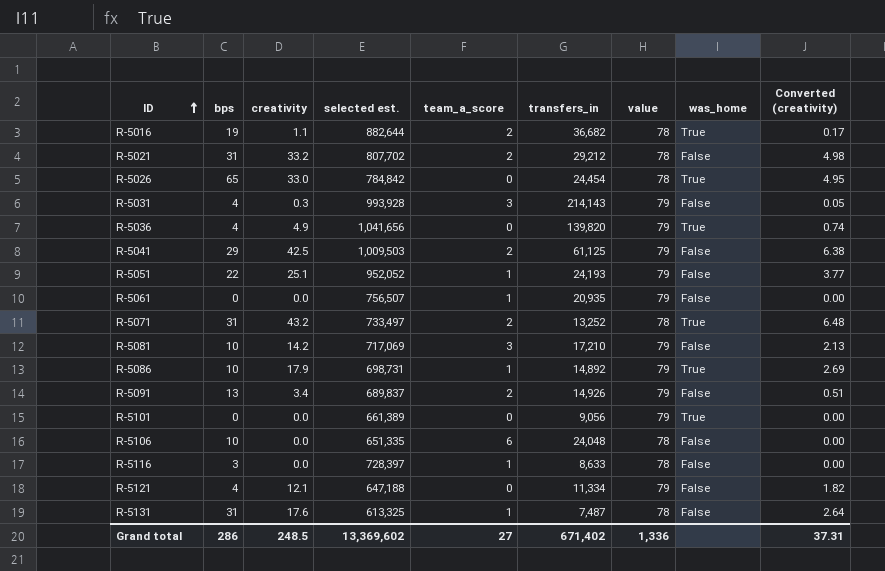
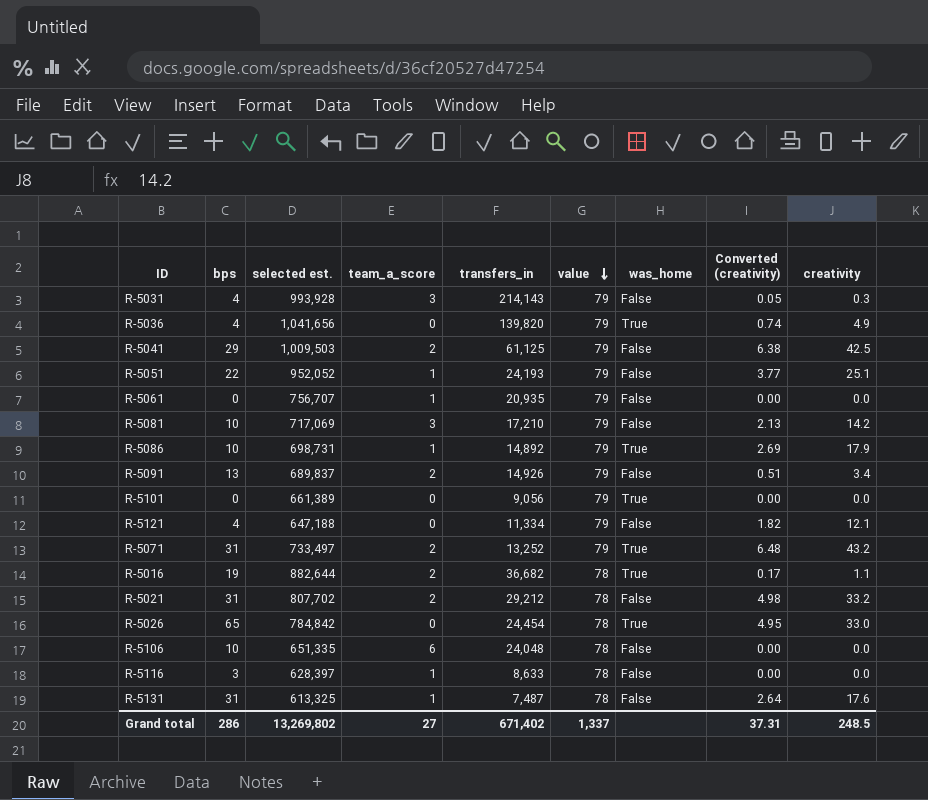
row order: ID ascending -> value descending
column creativity | position: 3 -> 9
R-5061 | selected est.: 756,507 -> 756,707
R-5071 | value: 78 -> 79
R-5116 | selected est.: 728,397 -> 628,397
Grand total | selected est.: 13,369,602 -> 13,269,802
Grand total | value: 1,336 -> 1,337

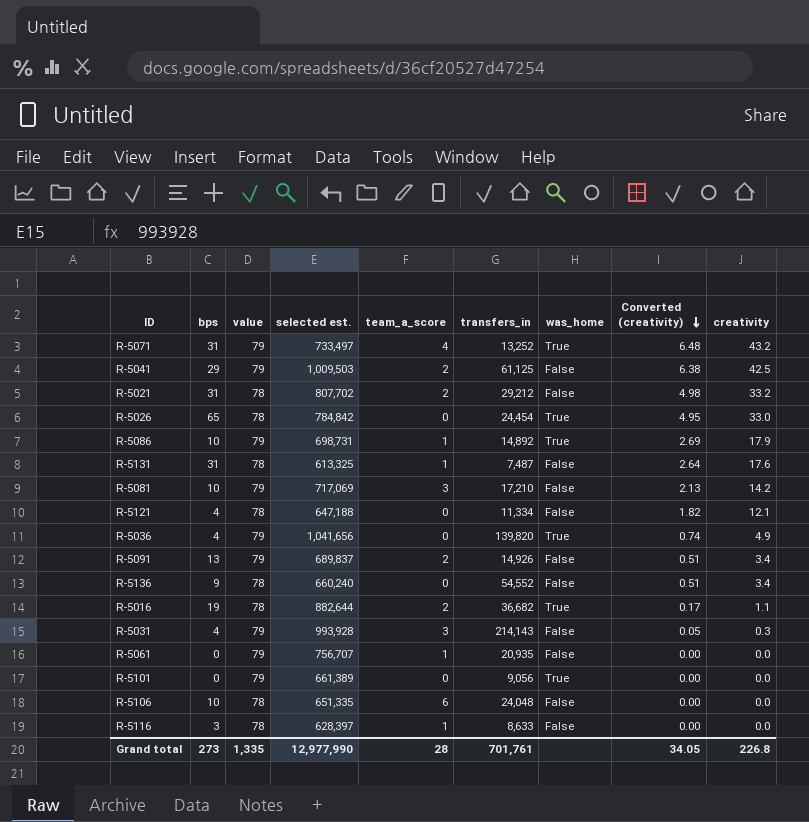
row order: value descending -> Converted (creativity) descending
column value | position: 6 -> 3
row R-5051: 22 | 952,052 | 1 | 24,193 | 79 | False | 3.77 | 25.1 -> none
R-5071 | team_a_score: 2 -> 4
R-5121 | value: 79 -> 78
row R-5136: none -> 9 | 78 | 660,240 | 0 | 54,552 | False | 0.51 | 3.4
Grand total | bps: 286 -> 273
Grand total | value: 1,337 -> 1,335
Grand total | selected est.: 13,269,802 -> 12,977,990
Grand total | team_a_score: 27 -> 28
Grand total | transfers_in: 671,402 -> 701,761
Grand total | Converted (creativity): 37.31 -> 34.05
Grand total | creativity: 248.5 -> 226.8

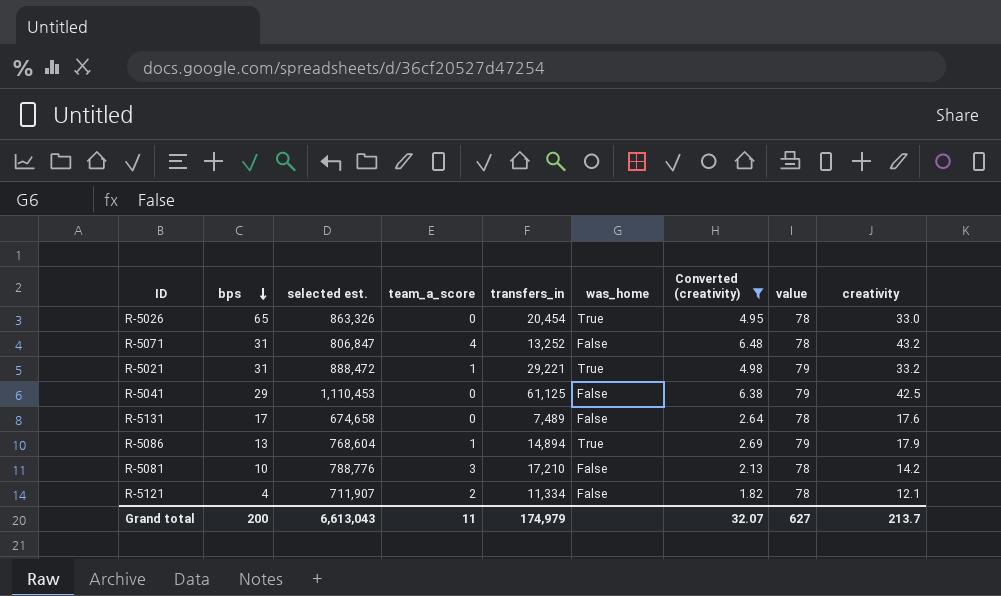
filter: none -> Converted (creativity) >= 1.82
row order: Converted (creativity) descending -> bps descending
column value | position: 3 -> 8
R-5026 | selected est.: 784,842 -> 863,326
R-5026 | transfers_in: 24,454 -> 20,454
R-5071 | selected est.: 733,497 -> 806,847
R-5071 | was_home: True -> False
R-5071 | value: 79 -> 78
R-5021 | selected est.: 807,702 -> 888,472
R-5021 | team_a_score: 2 -> 1
R-5021 | transfers_in: 29,212 -> 29,221
R-5021 | was_home: False -> True
R-5021 | value: 78 -> 79
R-5041 | selected est.: 1,009,503 -> 1,110,453
R-5041 | team_a_score: 2 -> 0
R-5131 | bps: 31 -> 17
R-5131 | selected est.: 613,325 -> 674,658
R-5131 | team_a_score: 1 -> 0
R-5131 | transfers_in: 7,487 -> 7,489
R-5086 | bps: 10 -> 13
R-5086 | selected est.: 698,731 -> 768,604
R-5086 | transfers_in: 14,892 -> 14,894
R-5081 | selected est.: 717,069 -> 788,776
R-5081 | value: 79 -> 78
R-5121 | selected est.: 647,188 -> 711,907
R-5121 | team_a_score: 0 -> 2
Grand total | bps: 273 -> 200
Grand total | selected est.: 12,977,990 -> 6,613,043
Grand total | team_a_score: 28 -> 11
Grand total | transfers_in: 701,761 -> 174,979
Grand total | Converted (creativity): 34.05 -> 32.07
Grand total | value: 1,335 -> 627
Grand total | creativity: 226.8 -> 213.7

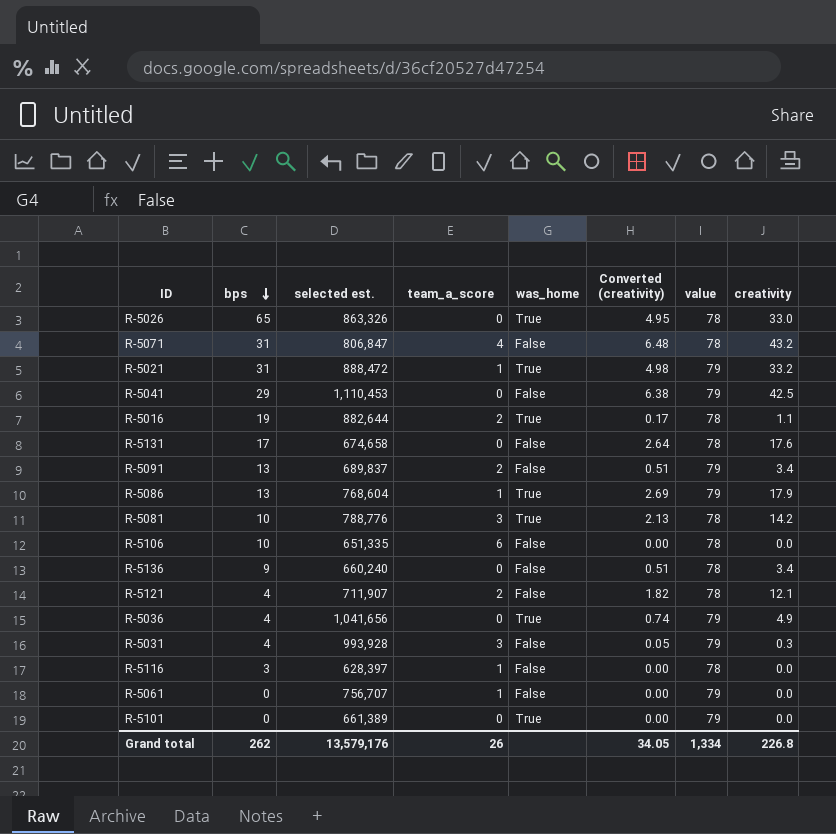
filter: Converted (creativity) >= 1.82 -> none
column transfers_in | position: 5 -> none
R-5081 | was_home: False -> True
Grand total | bps: 200 -> 262
Grand total | selected est.: 6,613,043 -> 13,579,176
Grand total | team_a_score: 11 -> 26
Grand total | Converted (creativity): 32.07 -> 34.05
Grand total | value: 627 -> 1,334
Grand total | creativity: 213.7 -> 226.8

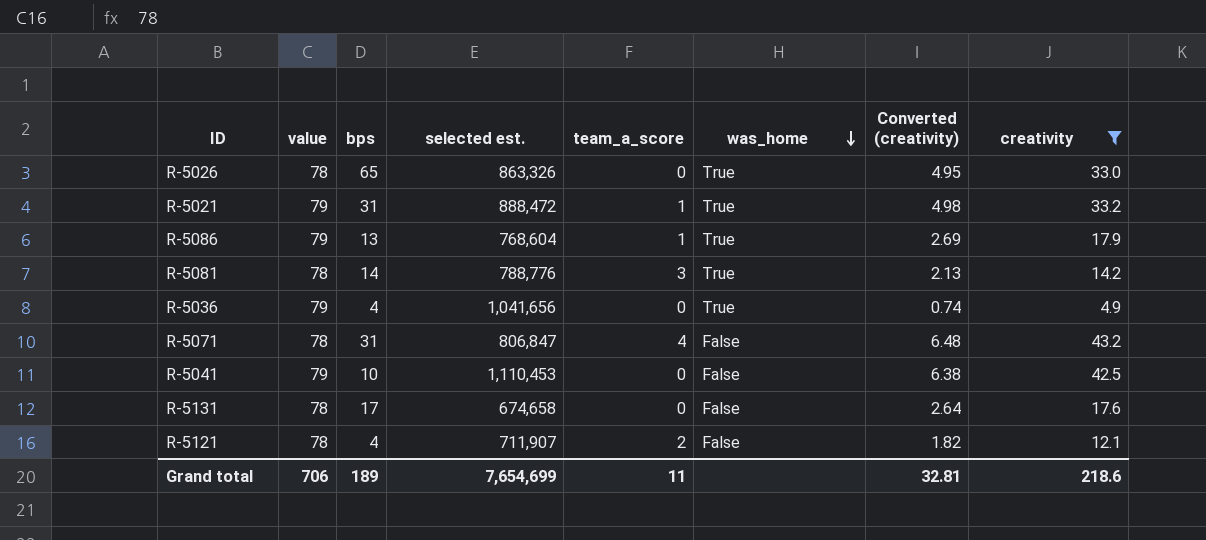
filter: none -> creativity >= 4.9
row order: bps descending -> was_home descending
column value | position: 7 -> 2
R-5081 | bps: 10 -> 14
R-5041 | bps: 29 -> 10
Grand total | value: 1,334 -> 706
Grand total | bps: 262 -> 189
Grand total | selected est.: 13,579,176 -> 7,654,699
Grand total | team_a_score: 26 -> 11
Grand total | Converted (creativity): 34.05 -> 32.81
Grand total | creativity: 226.8 -> 218.6

